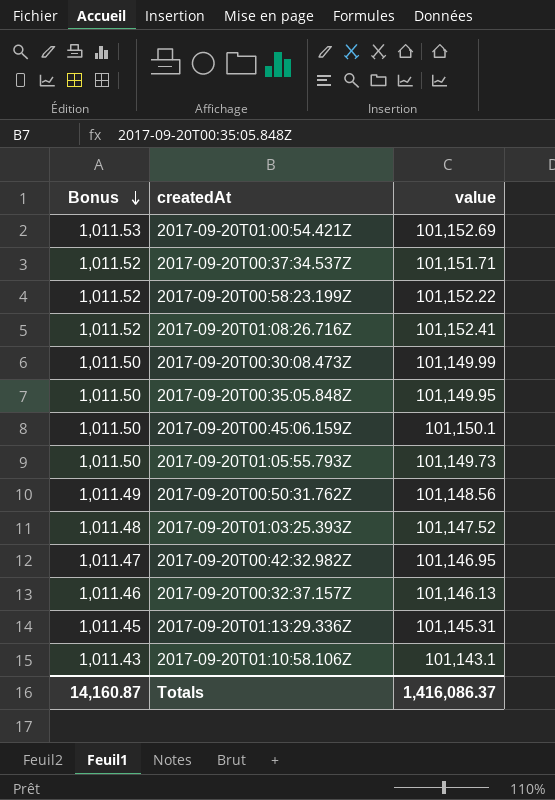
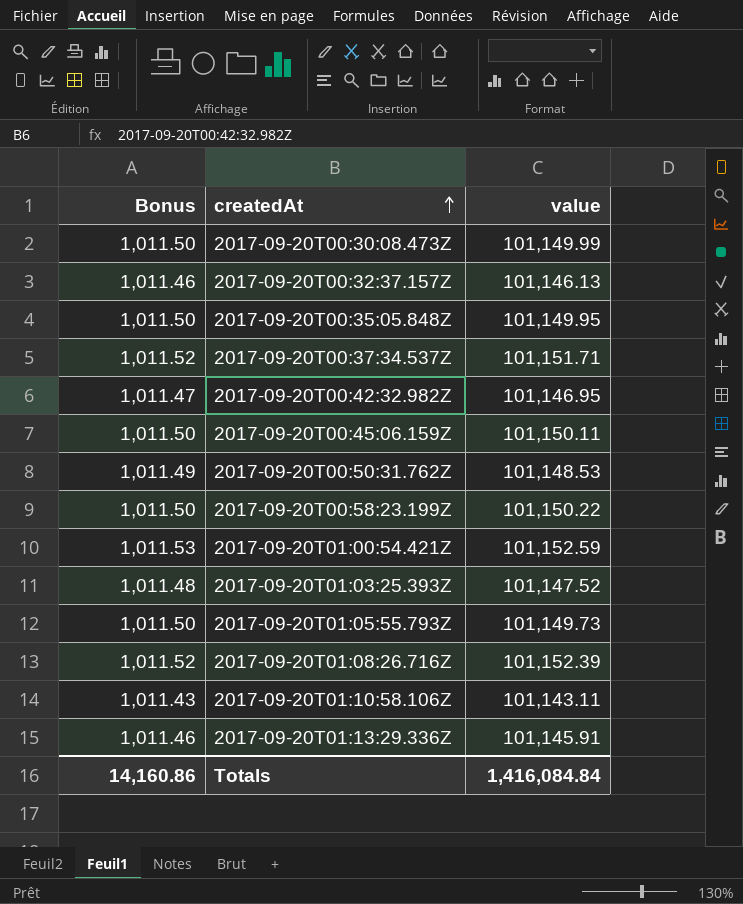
row order: Bonus descending -> createdAt ascending
2017-09-20T00:45:06.159Z | value: 101,150.1 -> 101,150.11
2017-09-20T00:50:31.762Z | value: 101,148.56 -> 101,148.53
2017-09-20T00:58:23.199Z | Bonus: 1,011.52 -> 1,011.50
2017-09-20T00:58:23.199Z | value: 101,152.22 -> 101,150.22
2017-09-20T01:00:54.421Z | value: 101,152.69 -> 101,152.59
2017-09-20T01:08:26.716Z | value: 101,152.41 -> 101,152.39
2017-09-20T01:10:58.106Z | value: 101,143.1 -> 101,143.11
2017-09-20T01:13:29.336Z | Bonus: 1,011.45 -> 1,011.46
2017-09-20T01:13:29.336Z | value: 101,145.31 -> 101,145.91
Totals | Bonus: 14,160.87 -> 14,160.86
Totals | value: 1,416,086.37 -> 1,416,084.84

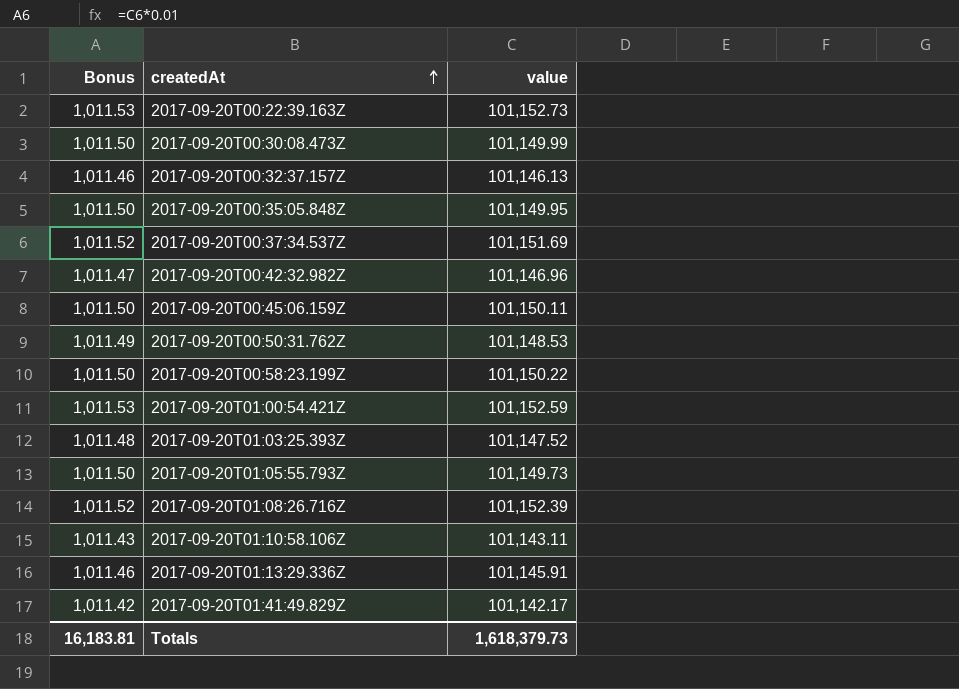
row 2017-09-20T00:22:39.163Z: none -> 1,011.53 | 101,152.73
2017-09-20T00:37:34.537Z | value: 101,151.71 -> 101,151.69
2017-09-20T00:42:32.982Z | value: 101,146.95 -> 101,146.96
row 2017-09-20T01:41:49.829Z: none -> 1,011.42 | 101,142.17
Totals | Bonus: 14,160.86 -> 16,183.81
Totals | value: 1,416,084.84 -> 1,618,379.73

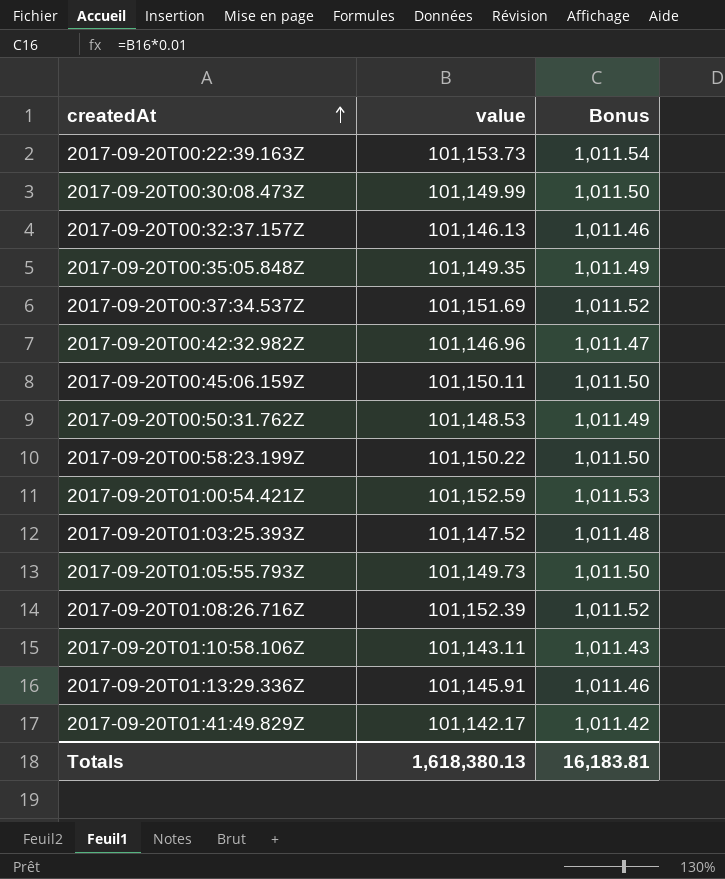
column Bonus | position: 1 -> 3
2017-09-20T00:22:39.163Z | value: 101,152.73 -> 101,153.73
2017-09-20T00:22:39.163Z | Bonus: 1,011.53 -> 1,011.54
2017-09-20T00:35:05.848Z | value: 101,149.95 -> 101,149.35
2017-09-20T00:35:05.848Z | Bonus: 1,011.50 -> 1,011.49
Totals | value: 1,618,379.73 -> 1,618,380.13

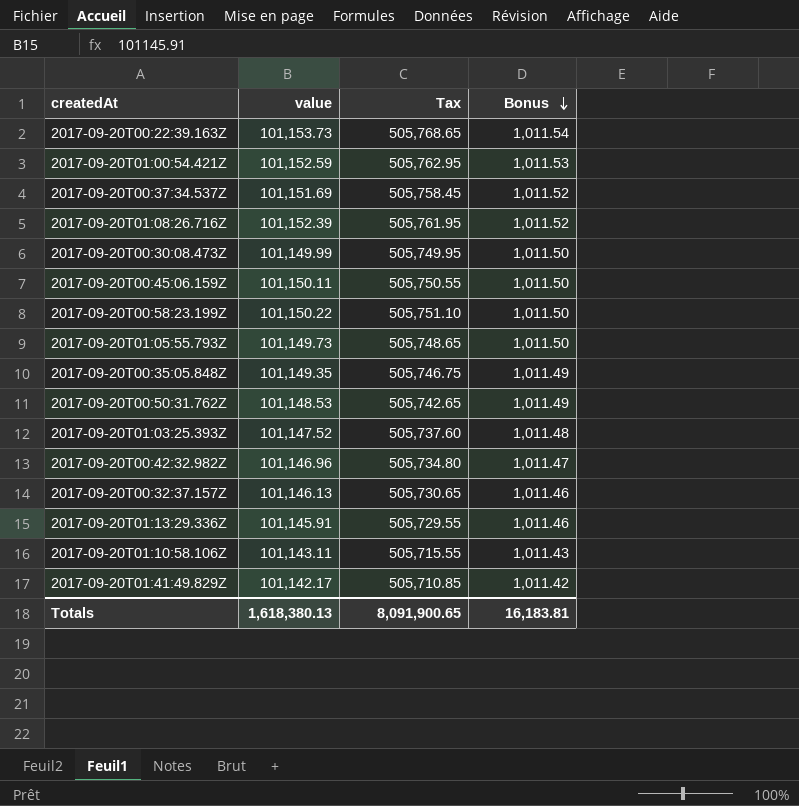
row order: createdAt ascending -> Bonus descending
column Tax | formula: none -> [value] * 5

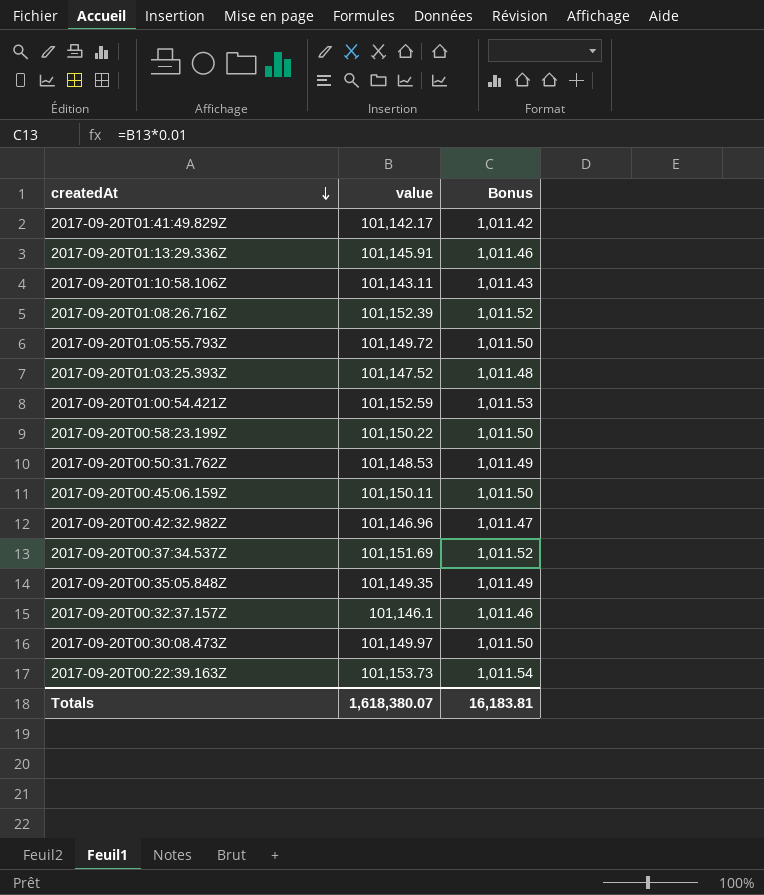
row order: Bonus descending -> createdAt descending
column Tax | formula: [value] * 5 -> none
2017-09-20T01:05:55.793Z | value: 101,149.73 -> 101,149.72
2017-09-20T00:32:37.157Z | value: 101,146.13 -> 101,146.1
2017-09-20T00:30:08.473Z | value: 101,149.99 -> 101,149.97
Totals | value: 1,618,380.13 -> 1,618,380.07

